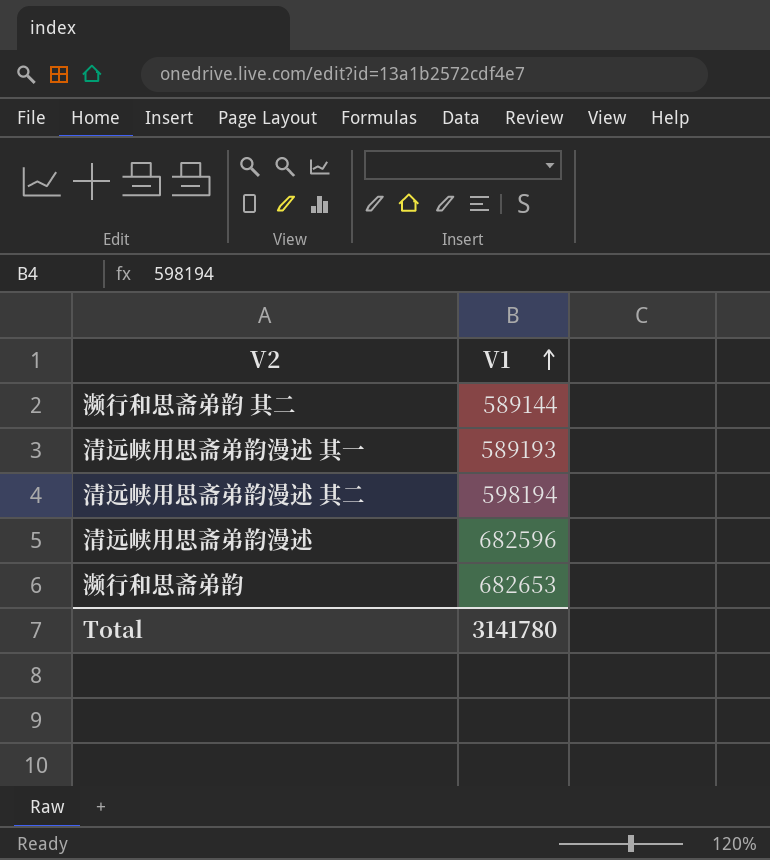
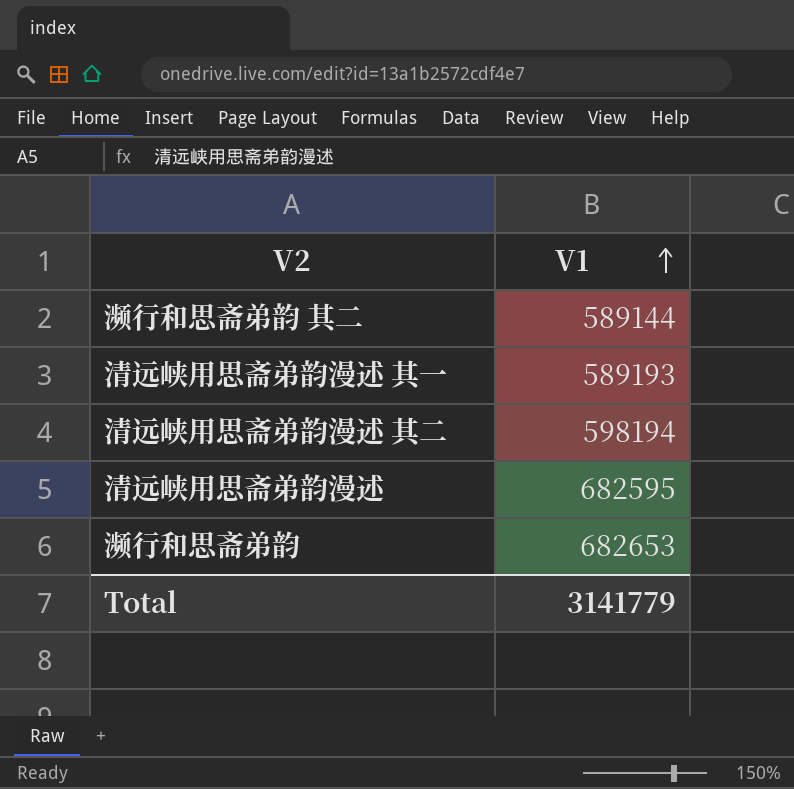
清远峡用思斋弟韵漫述 | V1: 682596 -> 682595
Total | V1: 3141780 -> 3141779

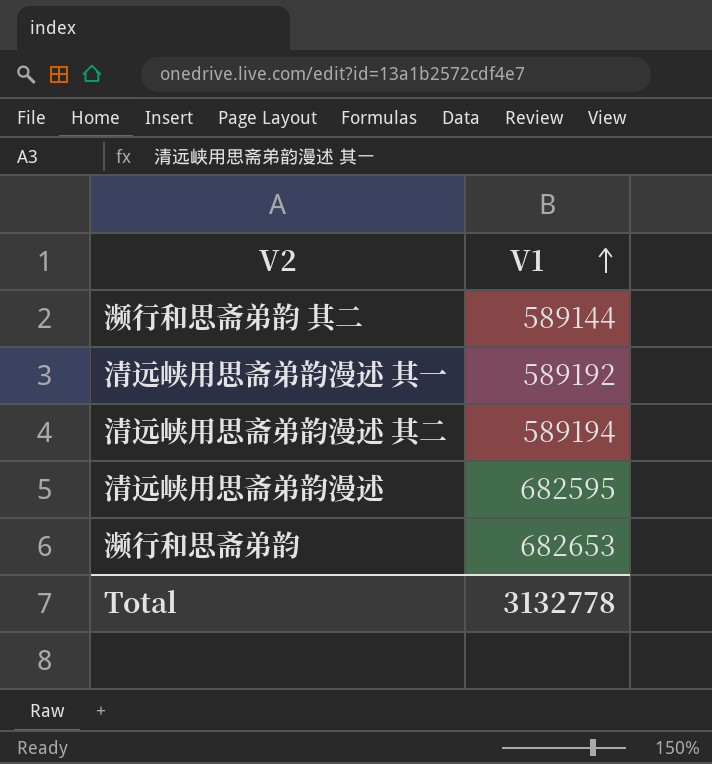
清远峡用思斋弟韵漫述 其一 | V1: 589193 -> 589192
清远峡用思斋弟韵漫述 其二 | V1: 598194 -> 589194
Total | V1: 3141779 -> 3132778

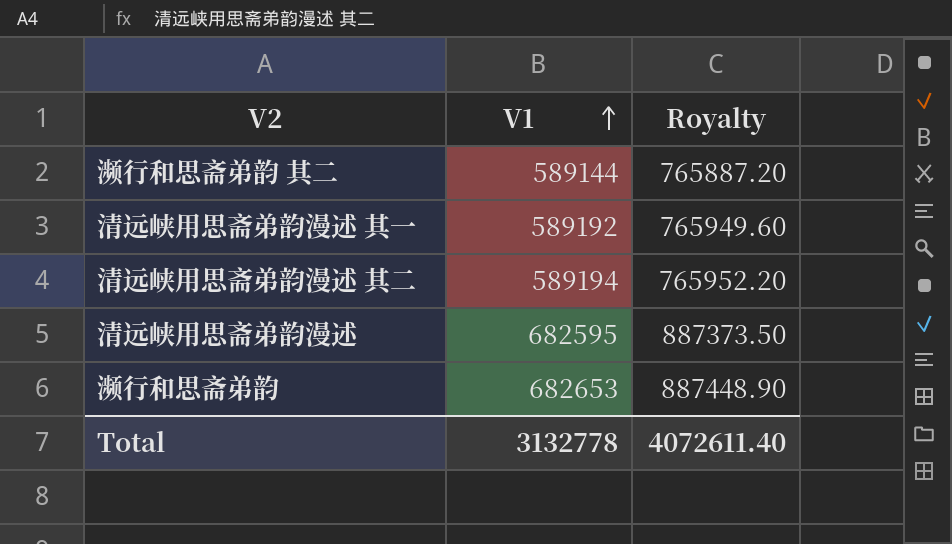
column Royalty | formula: none -> [V1] * 1.3

